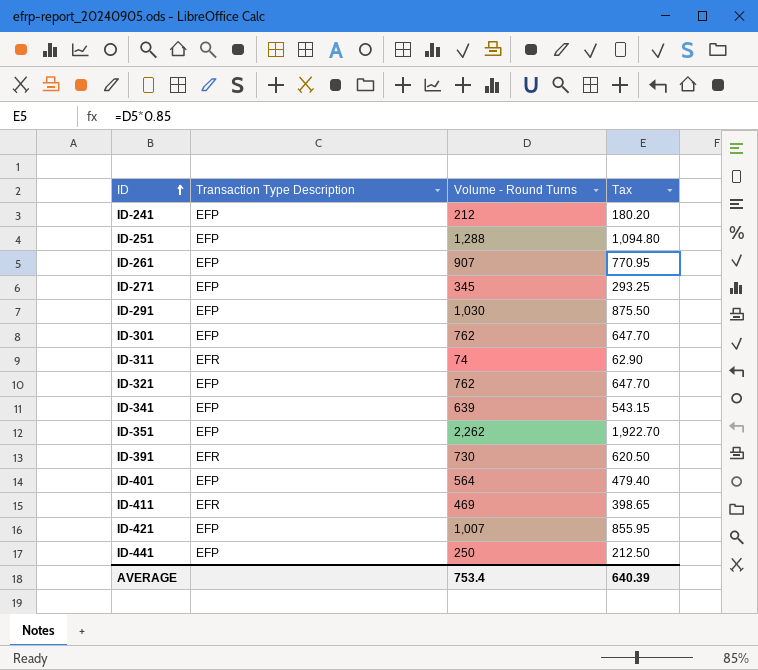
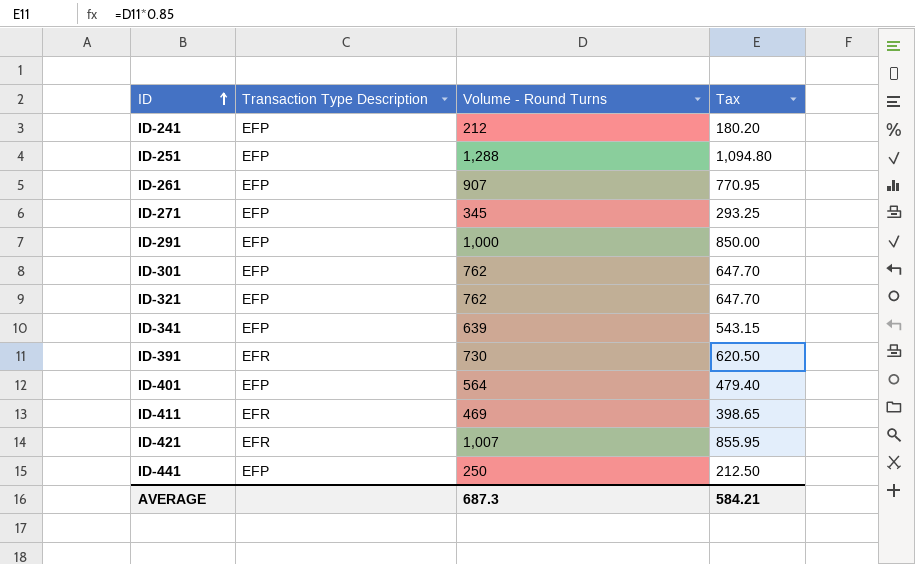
row ID-311: EFR | 74 | 62.90 -> none
row ID-351: EFP | 2,262 | 1,922.70 -> none
ID-291 | Volume - Round Turns: 1,030 -> 1,000
ID-291 | Tax: 875.50 -> 850.00
ID-421 | Transaction Type Description: EFP -> EFR
AVERAGE | Volume - Round Turns: 753.4 -> 687.3
AVERAGE | Tax: 640.39 -> 584.21

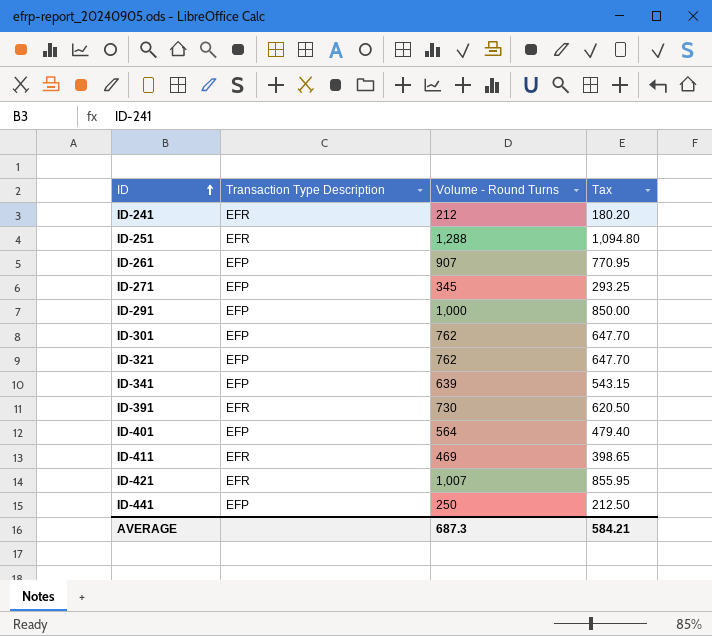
ID-241 | Transaction Type Description: EFP -> EFR
ID-251 | Transaction Type Description: EFP -> EFR

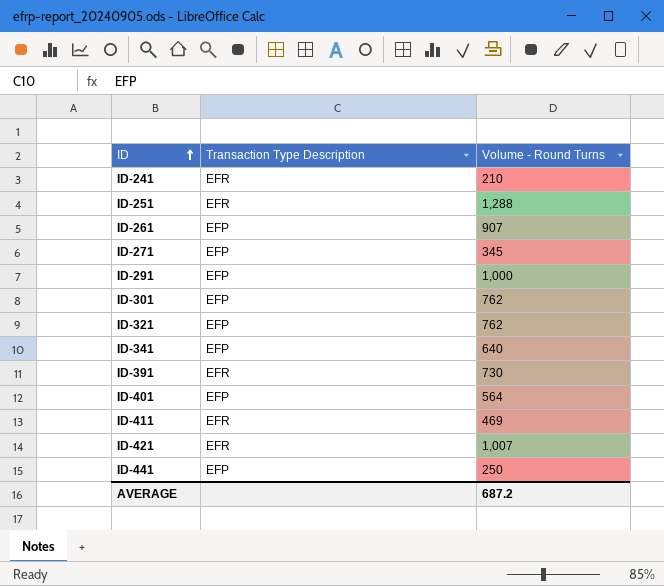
column Tax | formula: [Volume - Round Turns] * 0.85 -> none
ID-241 | Volume - Round Turns: 212 -> 210
ID-341 | Volume - Round Turns: 639 -> 640
AVERAGE | Volume - Round Turns: 687.3 -> 687.2

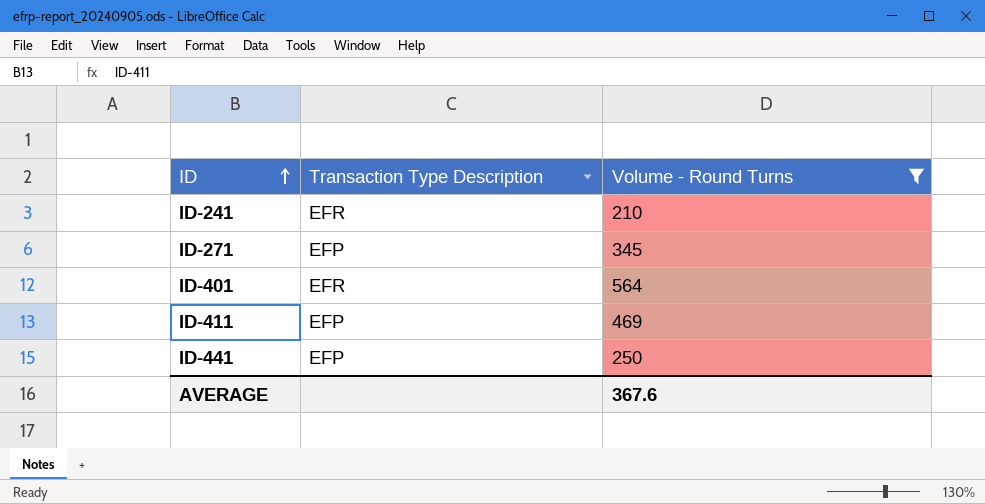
filter: none -> Volume - Round Turns <= 564
ID-401 | Transaction Type Description: EFP -> EFR
ID-411 | Transaction Type Description: EFR -> EFP
AVERAGE | Volume - Round Turns: 687.2 -> 367.6

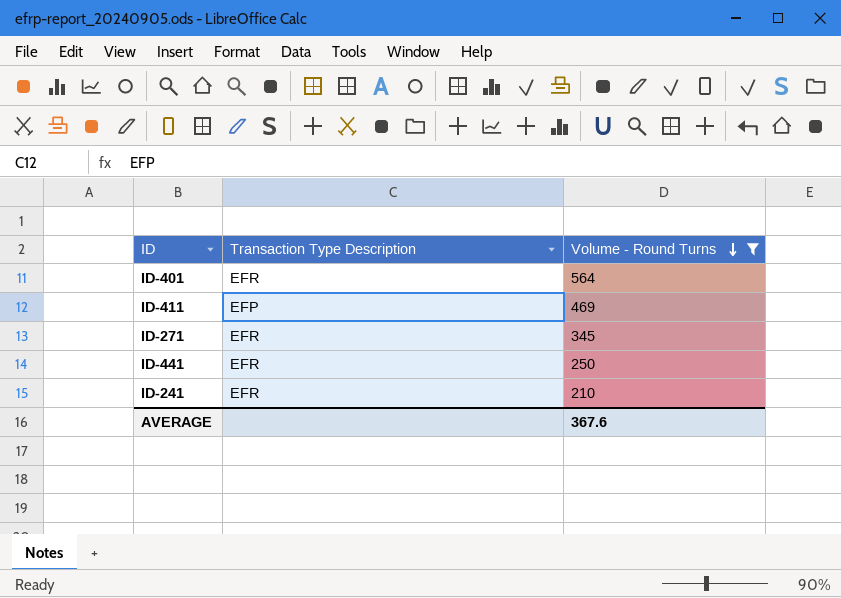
row order: ID ascending -> Volume - Round Turns descending
ID-271 | Transaction Type Description: EFP -> EFR
ID-441 | Transaction Type Description: EFP -> EFR

